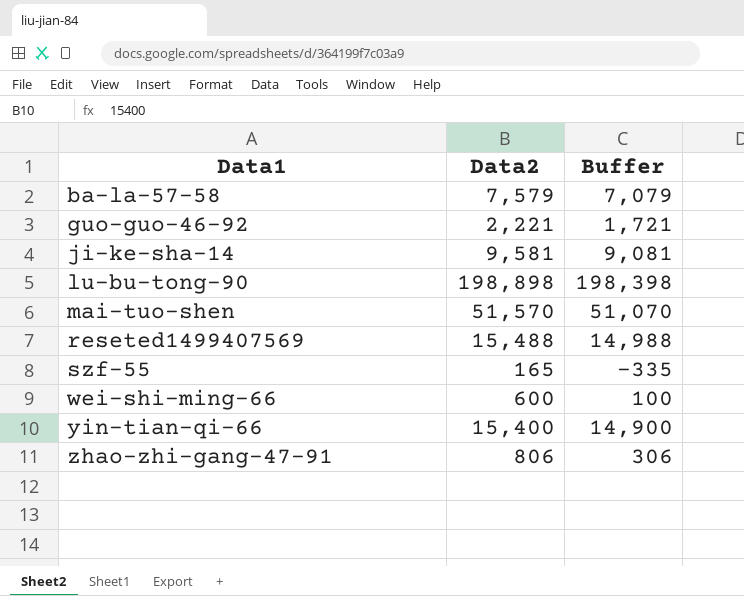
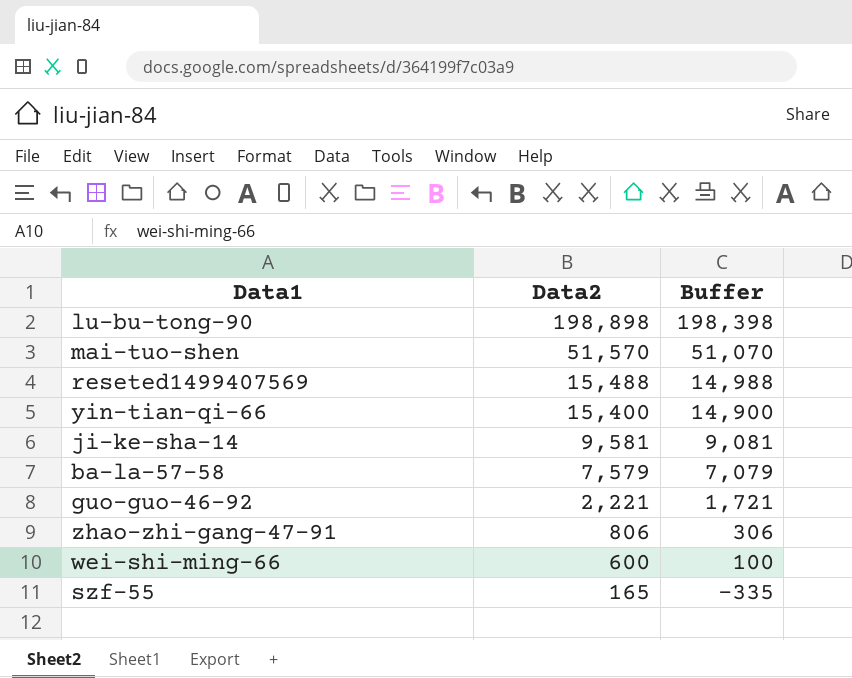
row order: Data1 ascending -> Data2 descending

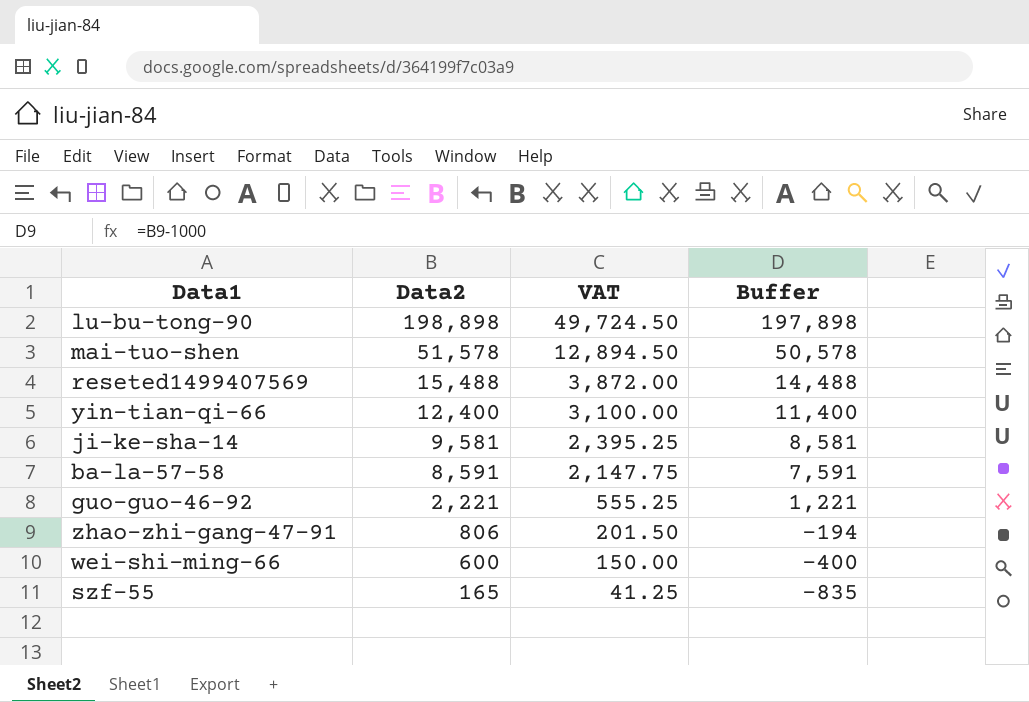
column VAT | formula: none -> [Data2] * 0.25
column Buffer | formula: [Data2] - 500 -> [Data2] - 1000
mai-tuo-shen | Data2: 51,570 -> 51,578
yin-tian-qi-66 | Data2: 15,400 -> 12,400
ba-la-57-58 | Data2: 7,579 -> 8,591

